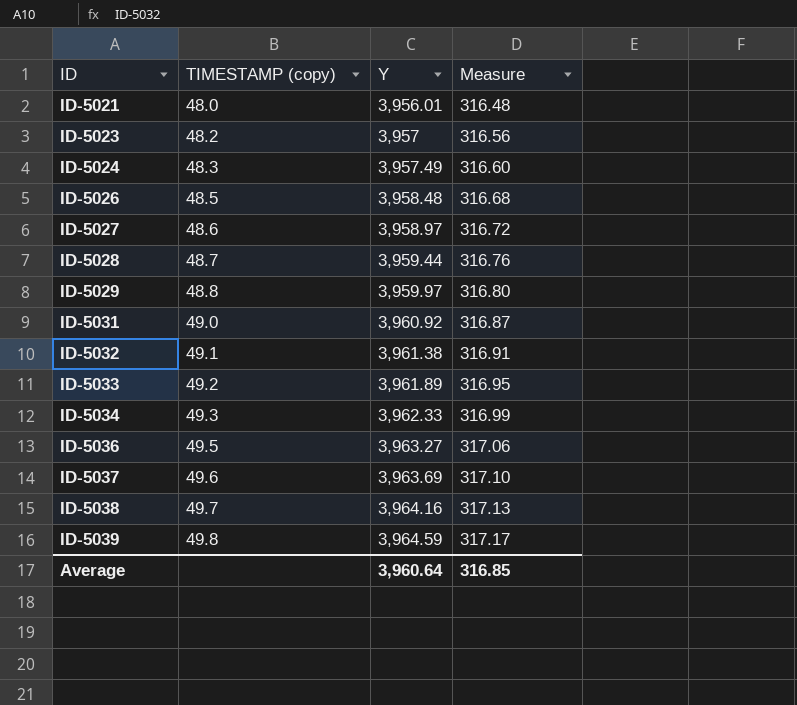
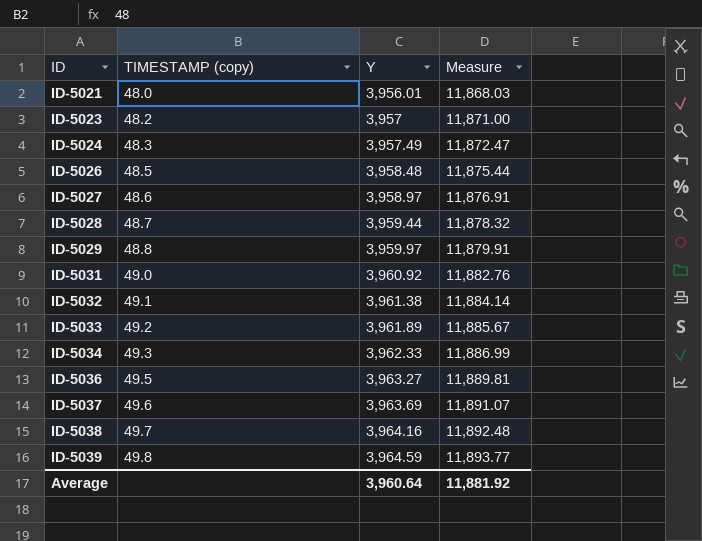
column Measure | formula: [Y] * 0.08 -> [Y] * 3
Average | Measure: 316.85 -> 11,881.92

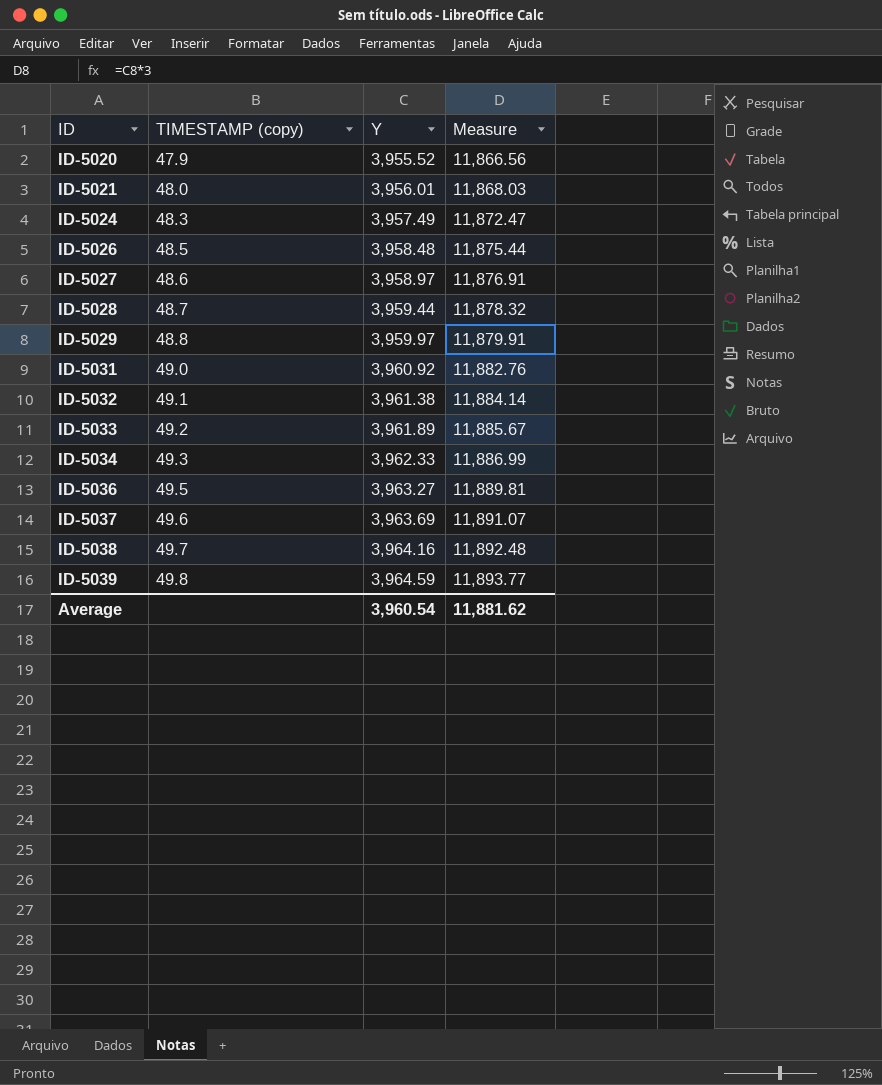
row ID-5023: 48.2 | 3,957 | 11,871.00 -> none
row ID-5020: none -> 47.9 | 3,955.52 | 11,866.56
Average | Y: 3,960.64 -> 3,960.54
Average | Measure: 11,881.92 -> 11,881.62

